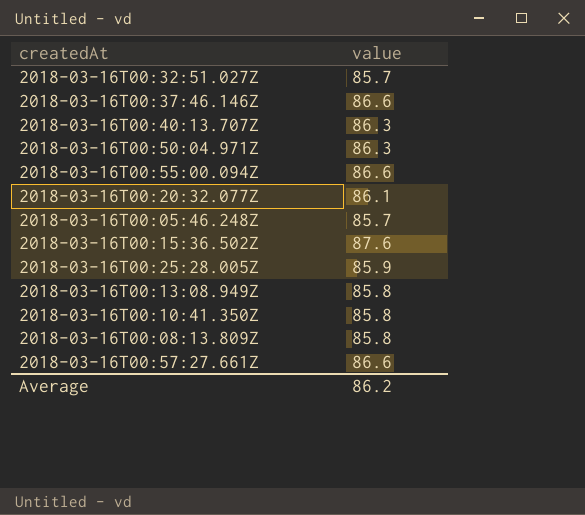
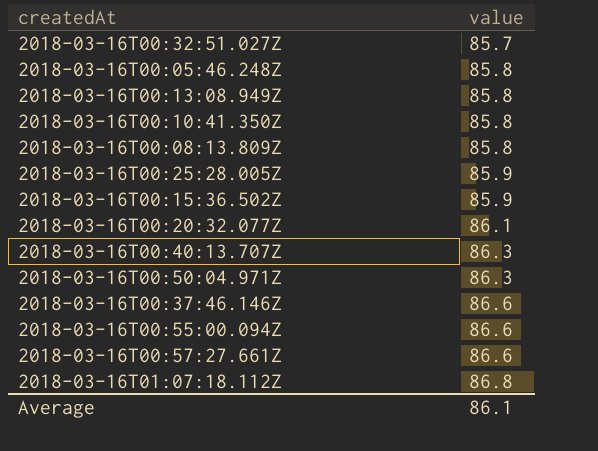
row order: none -> value ascending
2018-03-16T00:05:46.248Z | value: 85.7 -> 85.8
2018-03-16T00:15:36.502Z | value: 87.6 -> 85.9
row 2018-03-16T01:07:18.112Z: none -> 86.8
Average | value: 86.2 -> 86.1

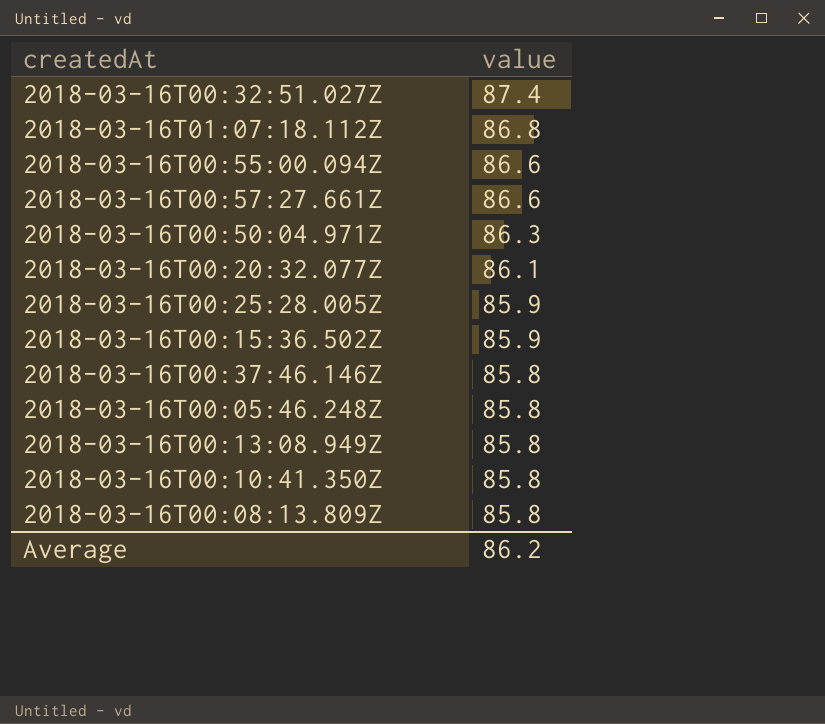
row order: value ascending -> value descending
row 2018-03-16T00:40:13.707Z: 86.3 -> none
2018-03-16T00:32:51.027Z | value: 85.7 -> 87.4
2018-03-16T00:37:46.146Z | value: 86.6 -> 85.8
Average | value: 86.1 -> 86.2

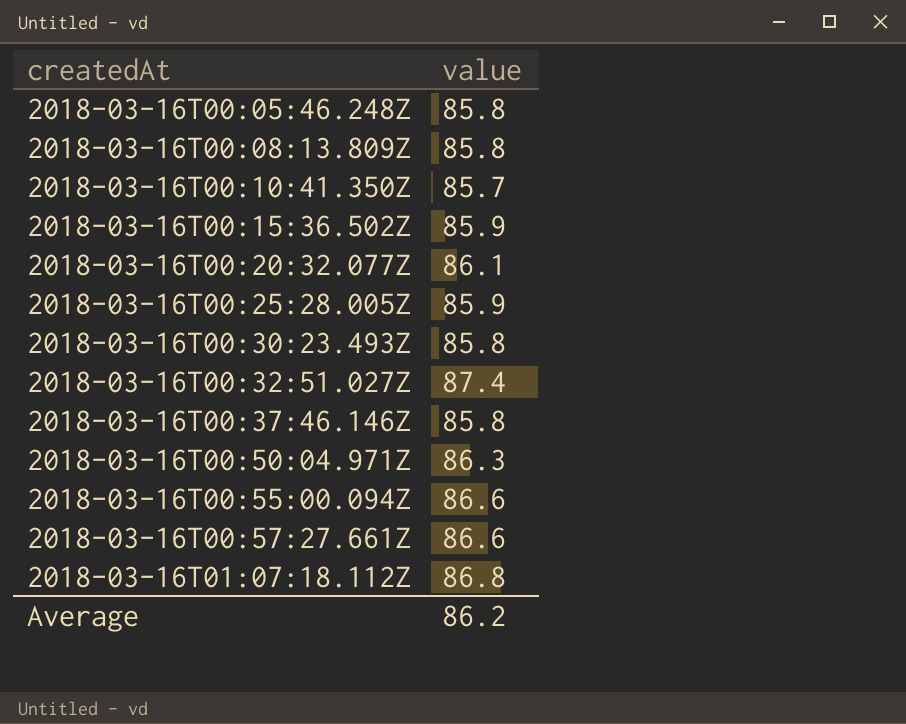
row order: value descending -> createdAt ascending
row 2018-03-16T00:13:08.949Z: 85.8 -> none
2018-03-16T00:10:41.350Z | value: 85.8 -> 85.7
row 2018-03-16T00:30:23.493Z: none -> 85.8

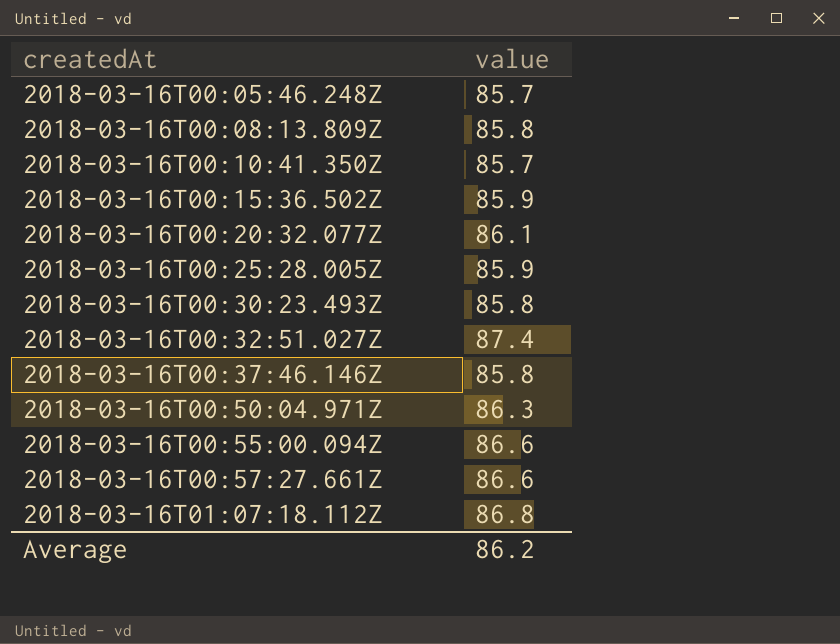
2018-03-16T00:05:46.248Z | value: 85.8 -> 85.7

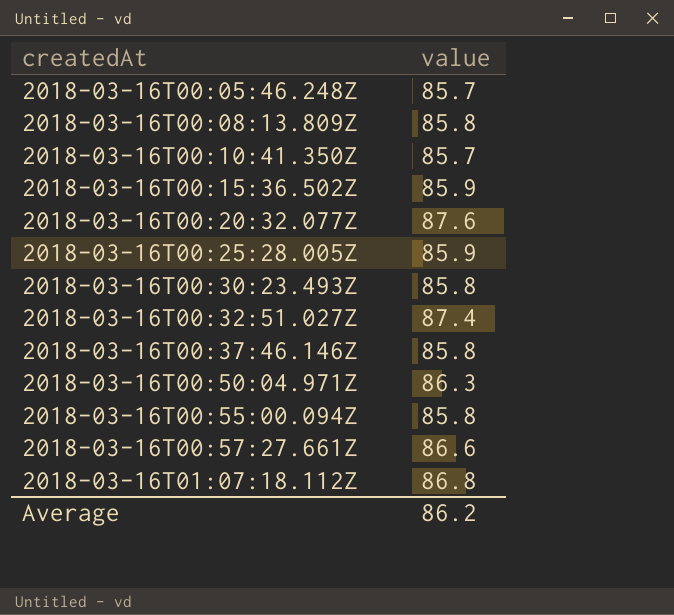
2018-03-16T00:20:32.077Z | value: 86.1 -> 87.6
2018-03-16T00:55:00.094Z | value: 86.6 -> 85.8

